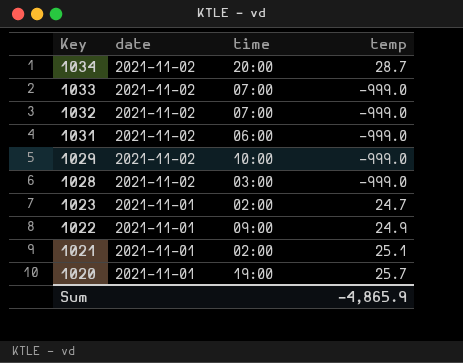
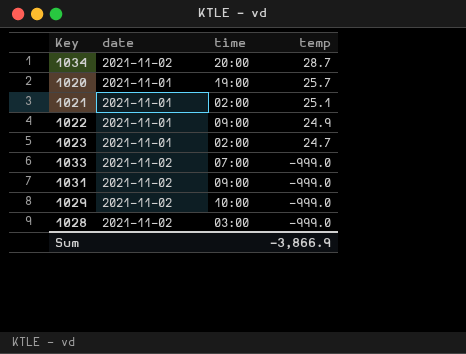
row order: Key descending -> temp descending
row 1032: 2021-11-02 | 07:00 | -999.0 -> none
1031 | time: 06:00 -> 09:00
Sum | temp: -4,865.9 -> -3,866.9

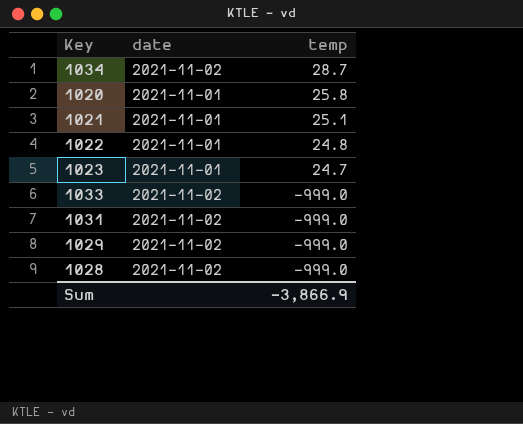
column time | position: 3 -> none
1020 | temp: 25.7 -> 25.8
1022 | temp: 24.9 -> 24.8

